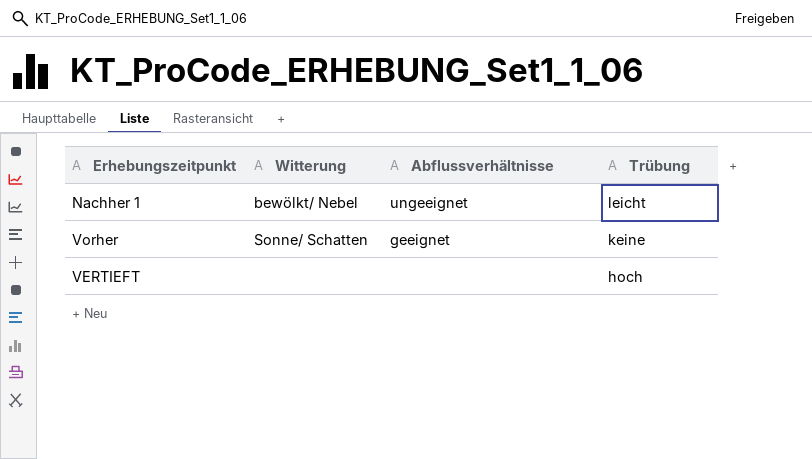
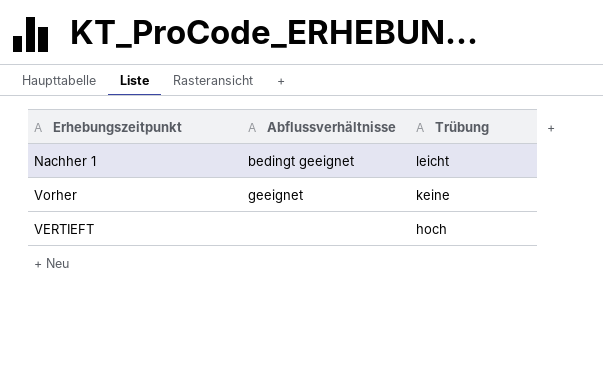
column Witterung | position: 2 -> none
Nachher 1 | Abflussverhältnisse: ungeeignet -> bedingt geeignet

